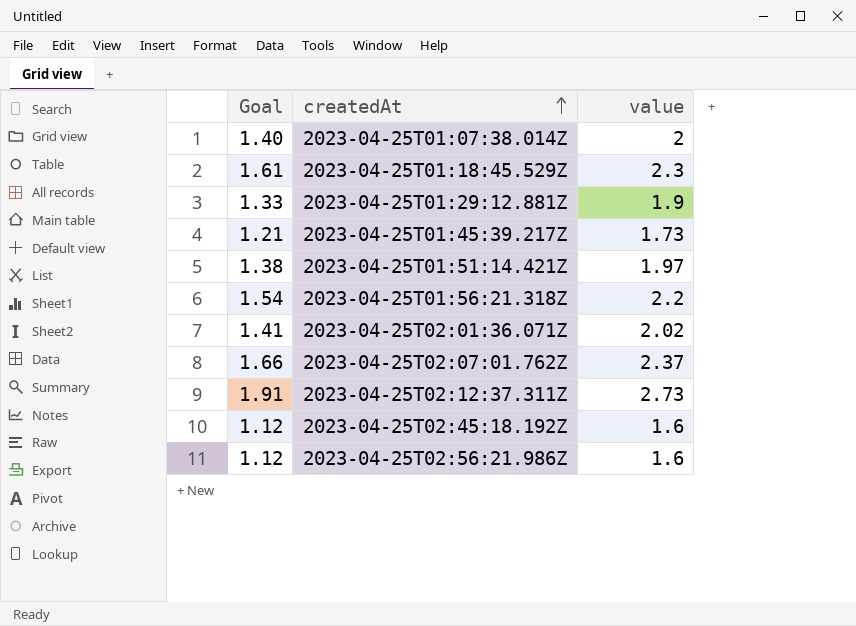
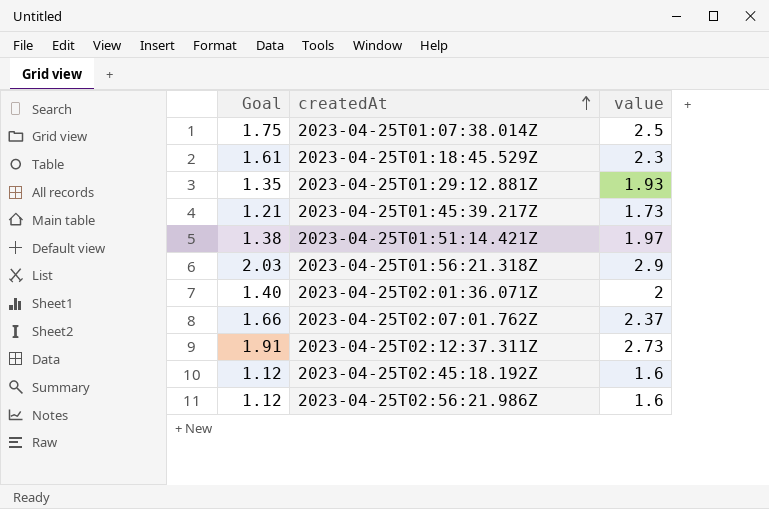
2023-04-25T01:07:38.014Z | Goal: 1.40 -> 1.75
2023-04-25T01:07:38.014Z | value: 2 -> 2.5
2023-04-25T01:29:12.881Z | Goal: 1.33 -> 1.35
2023-04-25T01:29:12.881Z | value: 1.9 -> 1.93
2023-04-25T01:56:21.318Z | Goal: 1.54 -> 2.03
2023-04-25T01:56:21.318Z | value: 2.2 -> 2.9
2023-04-25T02:01:36.071Z | Goal: 1.41 -> 1.40
2023-04-25T02:01:36.071Z | value: 2.02 -> 2

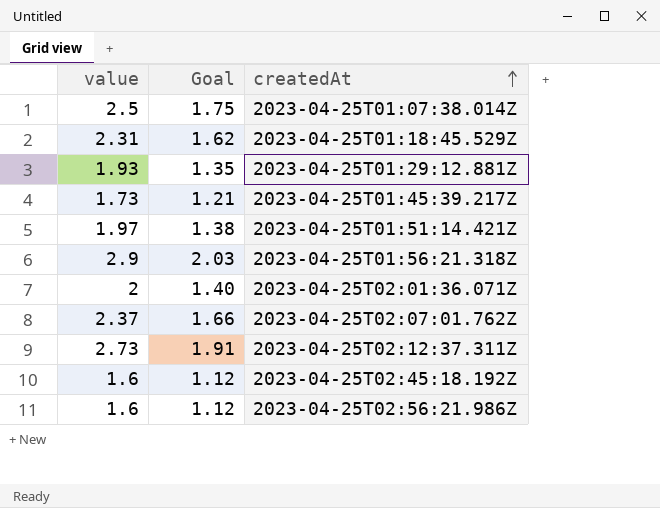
column value | position: 3 -> 1
2023-04-25T01:18:45.529Z | value: 2.3 -> 2.31
2023-04-25T01:18:45.529Z | Goal: 1.61 -> 1.62

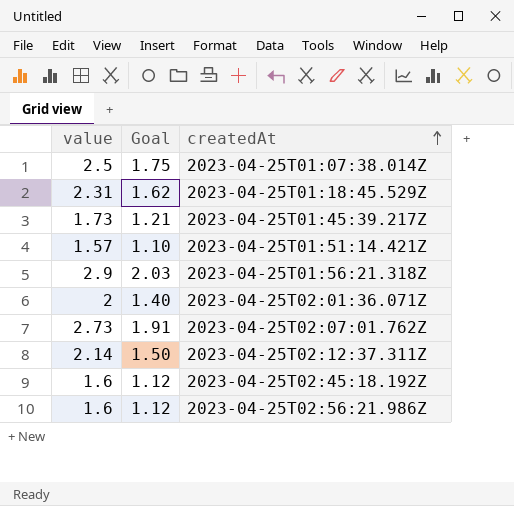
row 2023-04-25T01:29:12.881Z: 1.93 | 1.35 -> none
2023-04-25T01:51:14.421Z | value: 1.97 -> 1.57
2023-04-25T01:51:14.421Z | Goal: 1.38 -> 1.10
2023-04-25T02:07:01.762Z | value: 2.37 -> 2.73
2023-04-25T02:07:01.762Z | Goal: 1.66 -> 1.91
2023-04-25T02:12:37.311Z | value: 2.73 -> 2.14
2023-04-25T02:12:37.311Z | Goal: 1.91 -> 1.50

